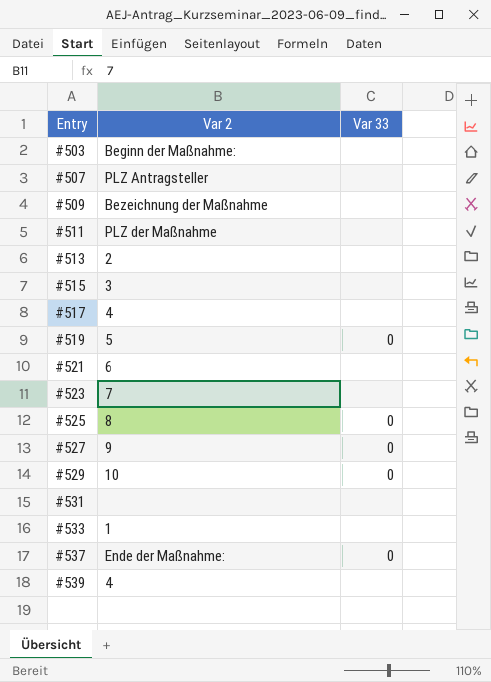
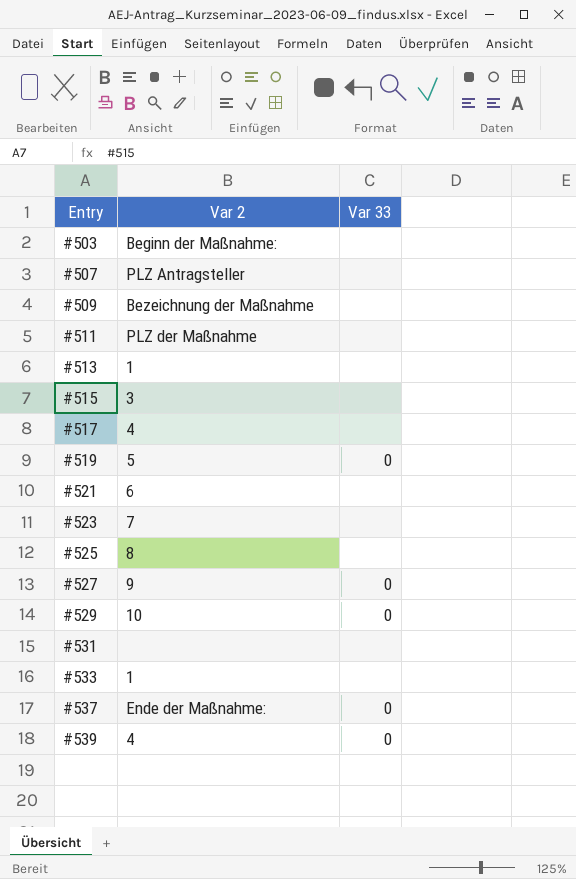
#513 | Var 2: 2 -> 1
#525 | Var 33: 0 -> none
#539 | Var 33: none -> 0

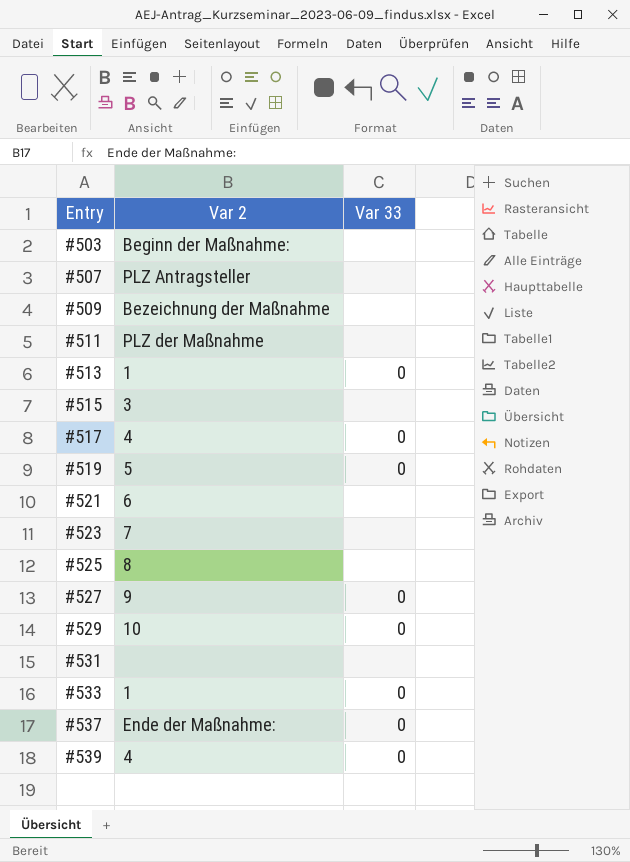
#513 | Var 33: none -> 0
#517 | Var 33: none -> 0
#533 | Var 33: none -> 0

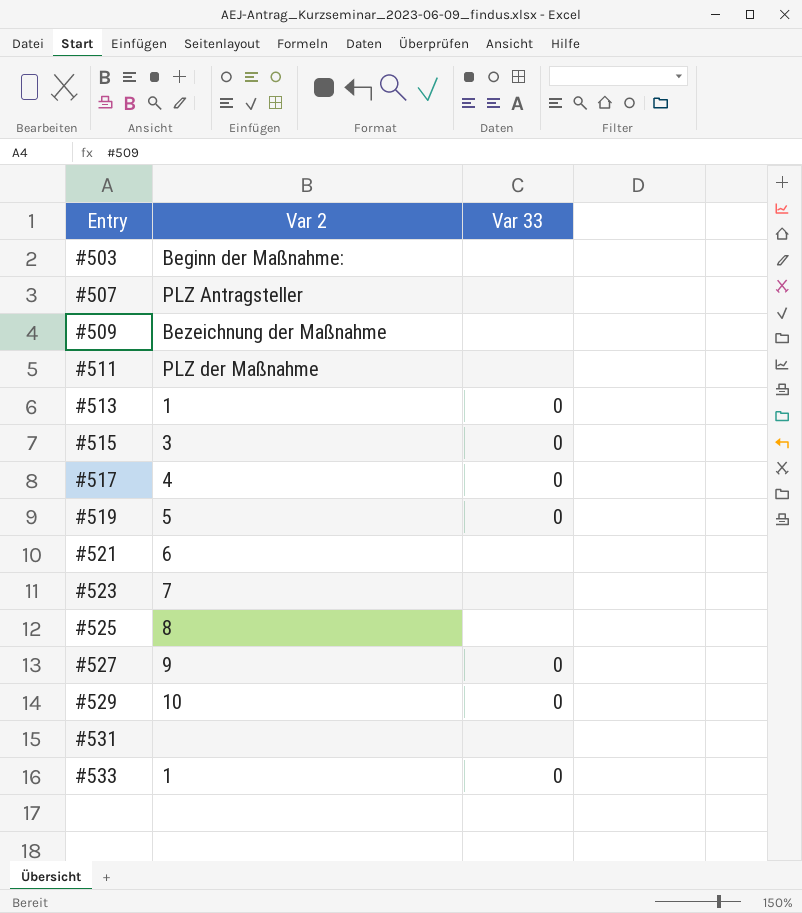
row #537: Ende der Maßnahme: | 0 -> none
row #539: 4 | 0 -> none
#515 | Var 33: none -> 0

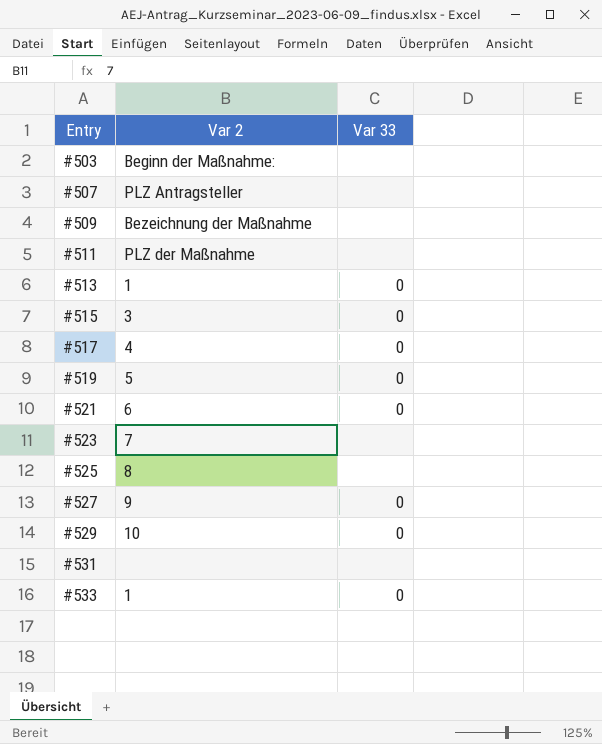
#521 | Var 33: none -> 0

